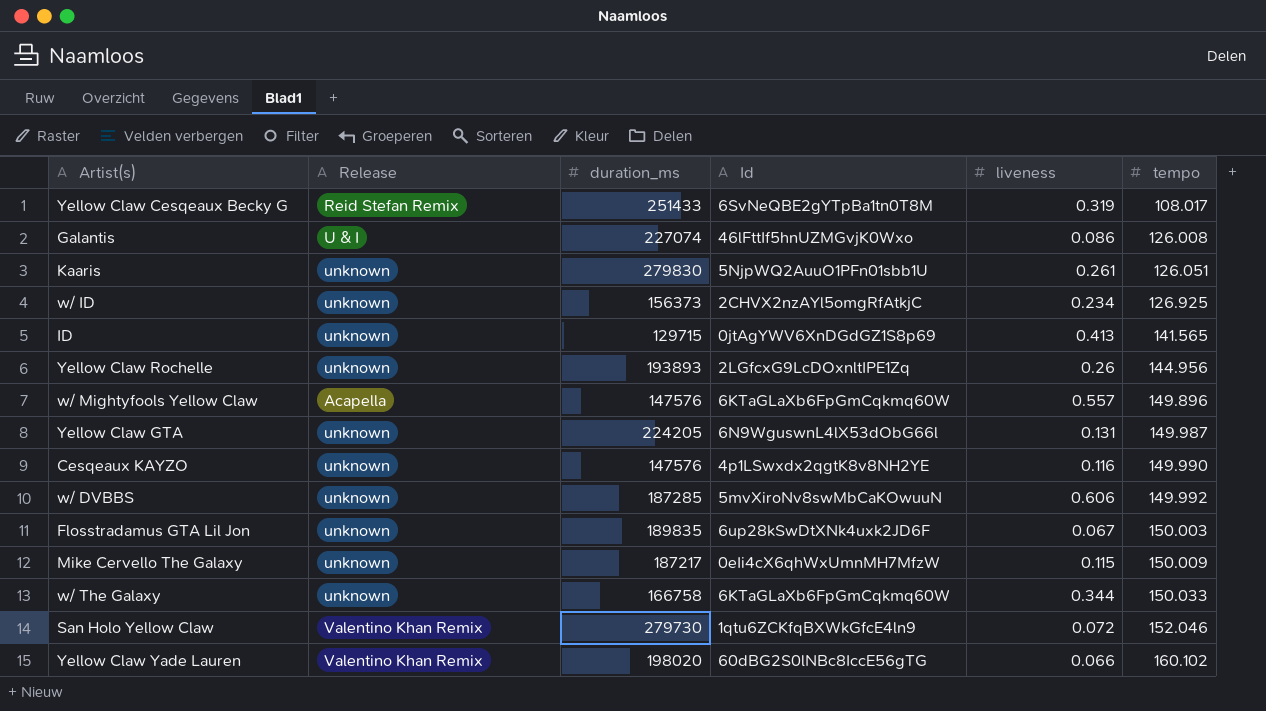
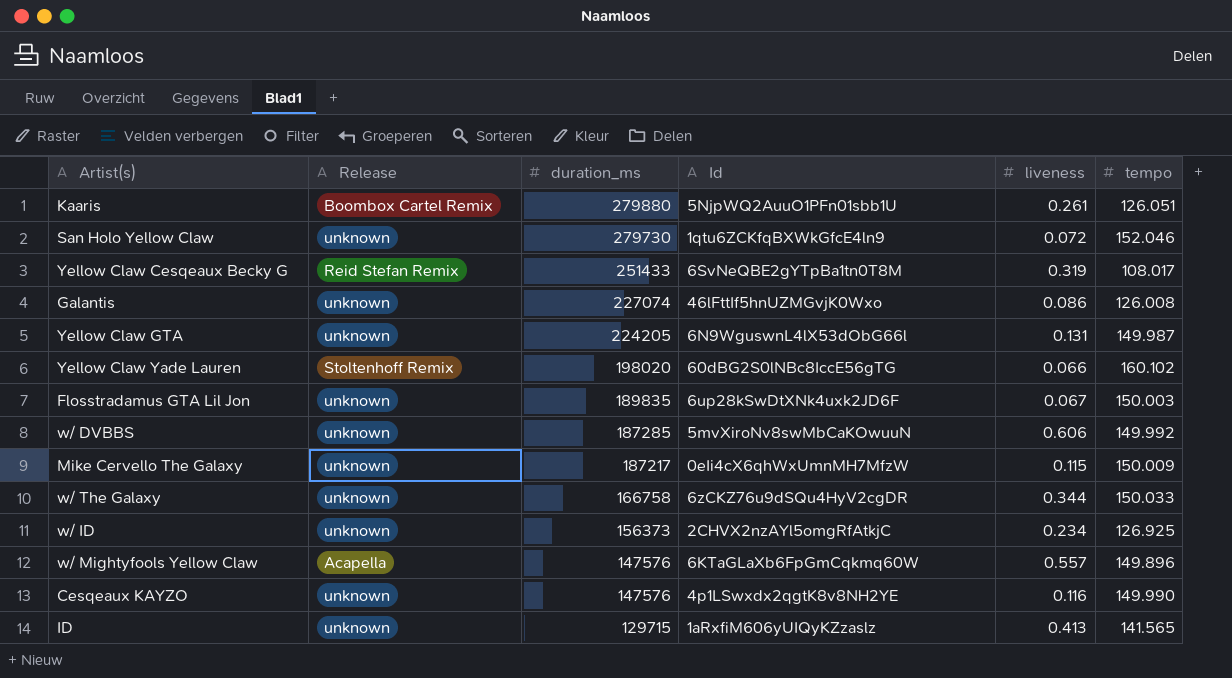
row order: tempo ascending -> duration_ms descending
row Yellow Claw Rochelle: unknown | 193893 | 2LGfcxG9LcDOxnltIPE1Zq | 0.26 | 144.956 -> none
Kaaris | Release: unknown -> Boombox Cartel Remix
Kaaris | duration_ms: 279830 -> 279880
San Holo Yellow Claw | Release: Valentino Khan Remix -> unknown
Galantis | Release: U & I -> unknown
Yellow Claw Yade Lauren | Release: Valentino Khan Remix -> Stoltenhoff Remix
w/ The Galaxy | Id: 6KTaGLaXb6FpGmCqkmq60W -> 6zCKZ76u9dSQu4HyV2cgDR
ID | Id: 0jtAgYWV6XnDGdGZ1S8p69 -> 1aRxfiM606yUIQyKZzaslz

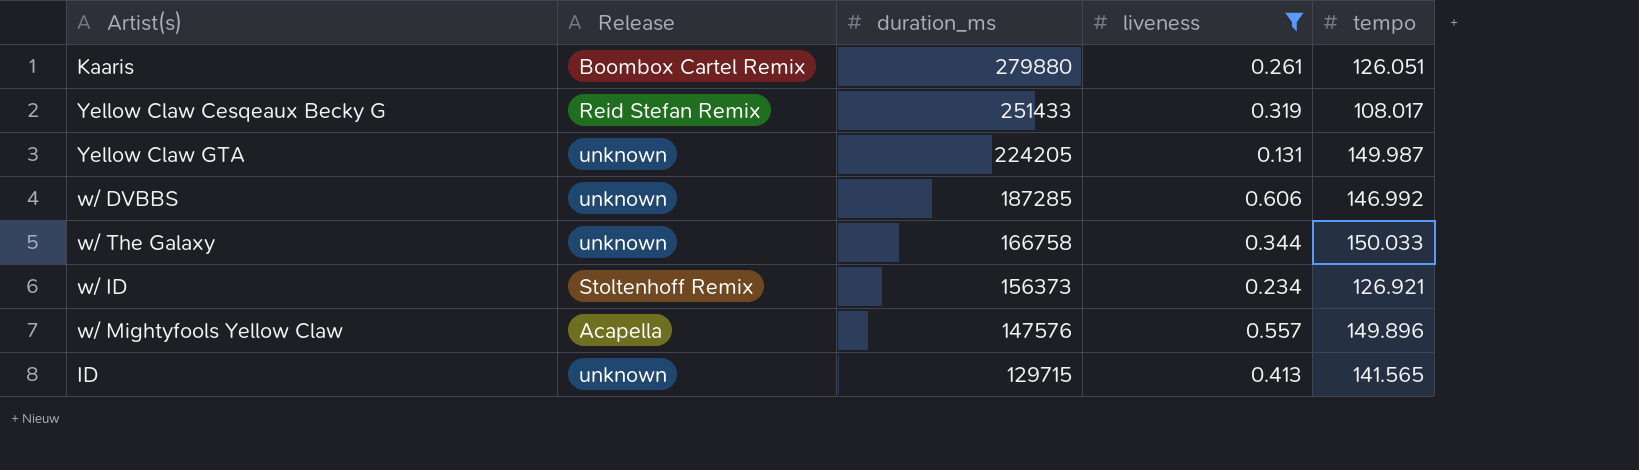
filter: none -> liveness >= 0.131
column Id | position: 4 -> none
w/ DVBBS | tempo: 149.992 -> 146.992
w/ ID | Release: unknown -> Stoltenhoff Remix
w/ ID | tempo: 126.925 -> 126.921

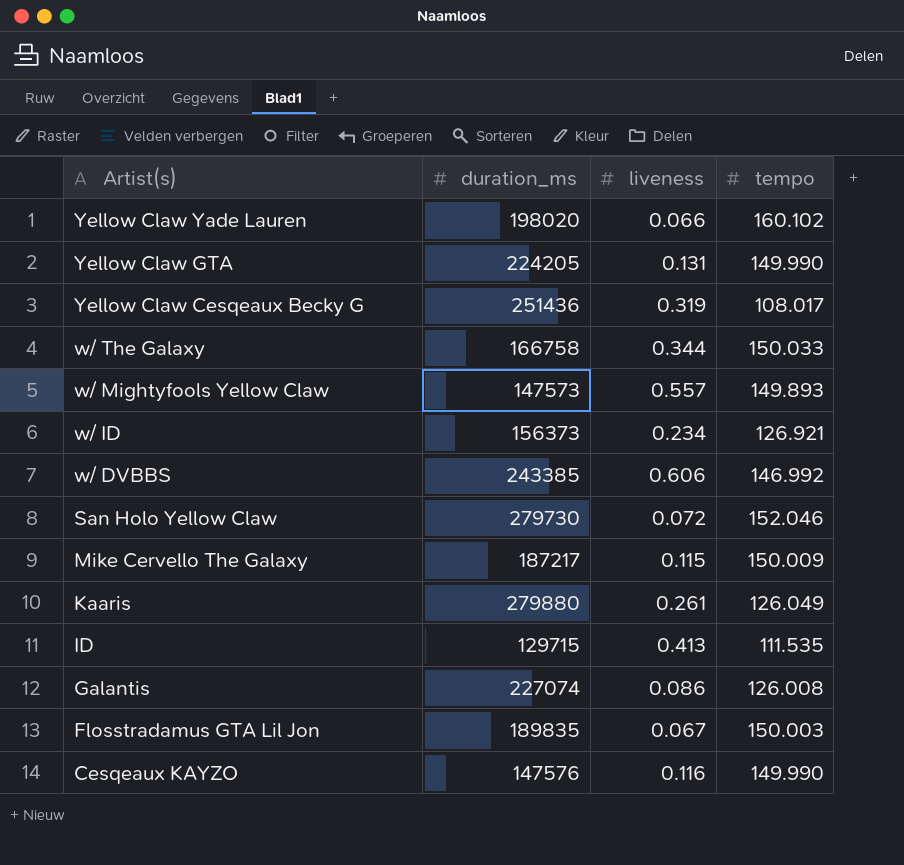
filter: liveness >= 0.131 -> none
row order: duration_ms descending -> Artist(s) descending
column Release | position: 2 -> none
Yellow Claw GTA | tempo: 149.987 -> 149.990
Yellow Claw Cesqeaux Becky G | duration_ms: 251433 -> 251436
w/ Mightyfools Yellow Claw | duration_ms: 147576 -> 147573
w/ Mightyfools Yellow Claw | tempo: 149.896 -> 149.893
w/ DVBBS | duration_ms: 187285 -> 243385
Kaaris | tempo: 126.051 -> 126.049
ID | tempo: 141.565 -> 111.535

